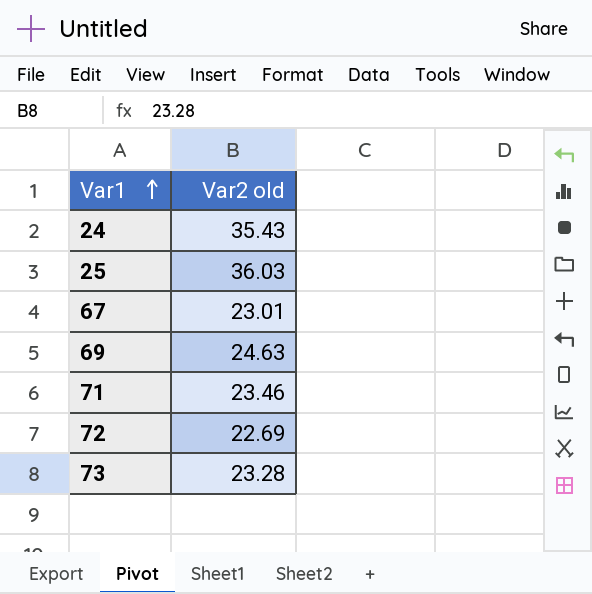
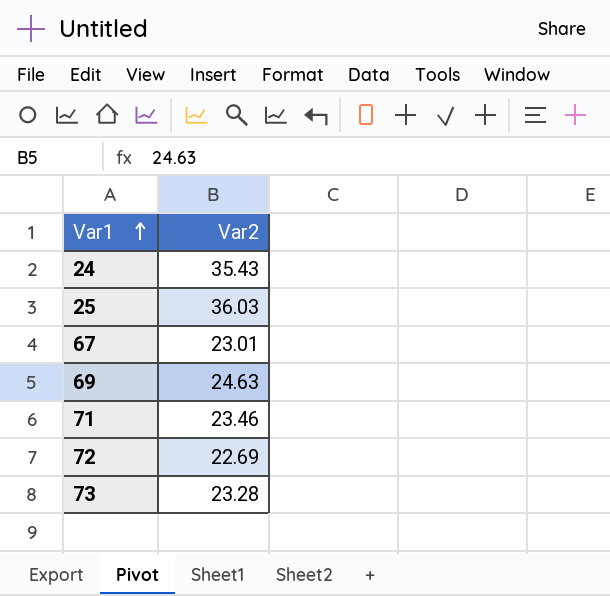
column name: Var2 old -> Var2

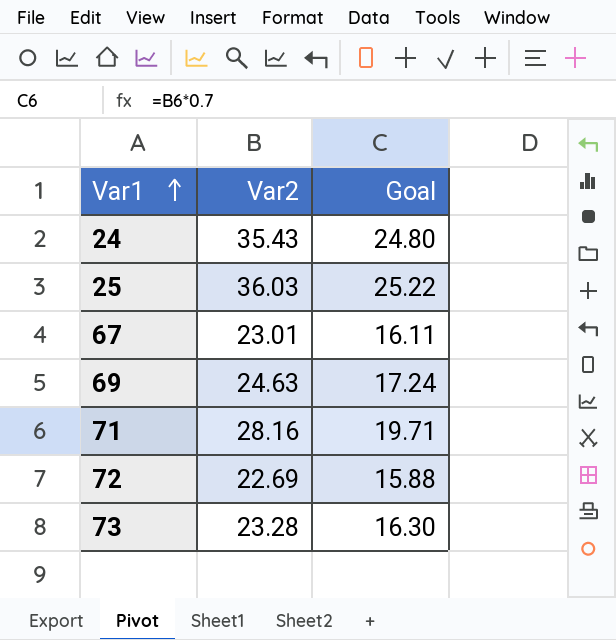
column Goal | formula: none -> [Var2] * 0.7
71 | Var2: 23.46 -> 28.16

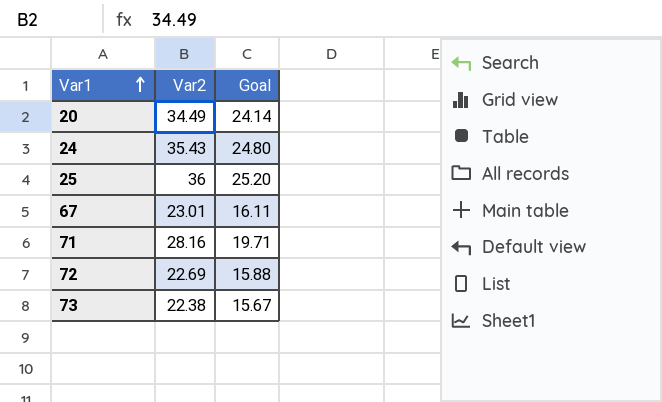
row 69: 24.63 | 17.24 -> none
row 20: none -> 34.49 | 24.14
25 | Var2: 36.03 -> 36
25 | Goal: 25.22 -> 25.20
73 | Var2: 23.28 -> 22.38
73 | Goal: 16.30 -> 15.67

